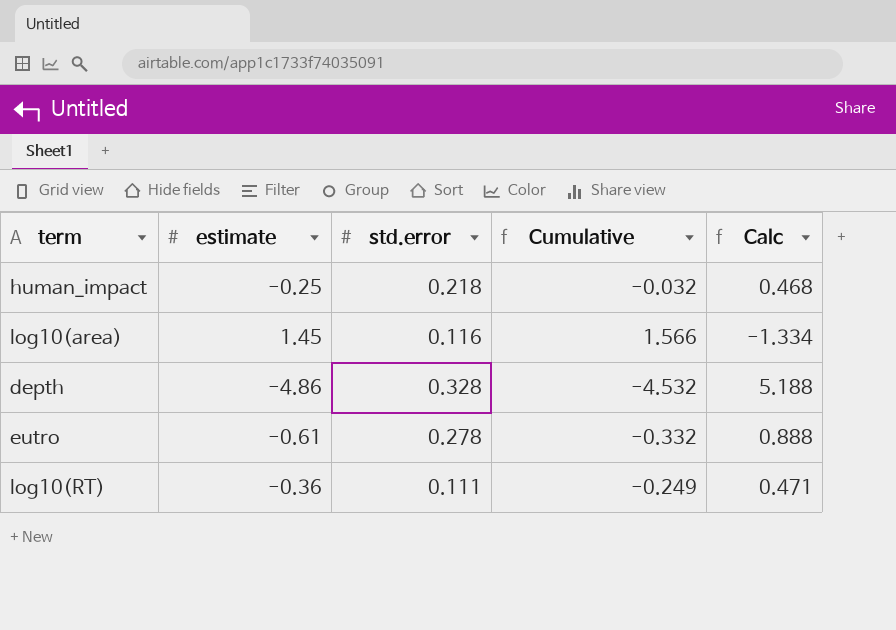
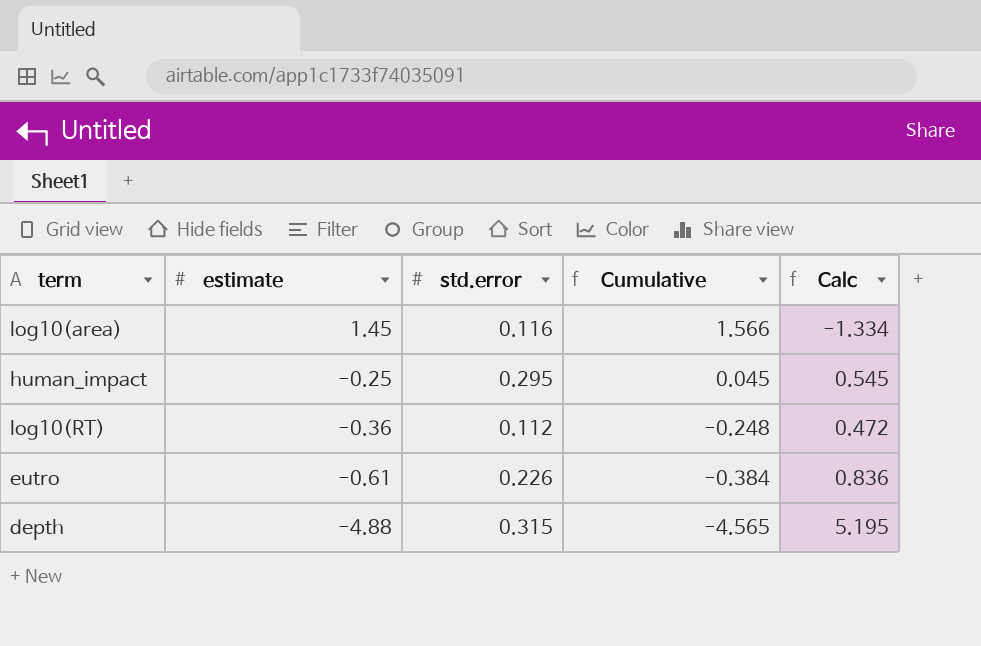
row order: none -> estimate descending
human_impact | std.error: 0.218 -> 0.295
human_impact | Cumulative: -0.032 -> 0.045
human_impact | Calc: 0.468 -> 0.545
log10(RT) | std.error: 0.111 -> 0.112
log10(RT) | Cumulative: -0.249 -> -0.248
log10(RT) | Calc: 0.471 -> 0.472
eutro | std.error: 0.278 -> 0.226
eutro | Cumulative: -0.332 -> -0.384
eutro | Calc: 0.888 -> 0.836
depth | estimate: -4.86 -> -4.88
depth | std.error: 0.328 -> 0.315
depth | Cumulative: -4.532 -> -4.565
depth | Calc: 5.188 -> 5.195

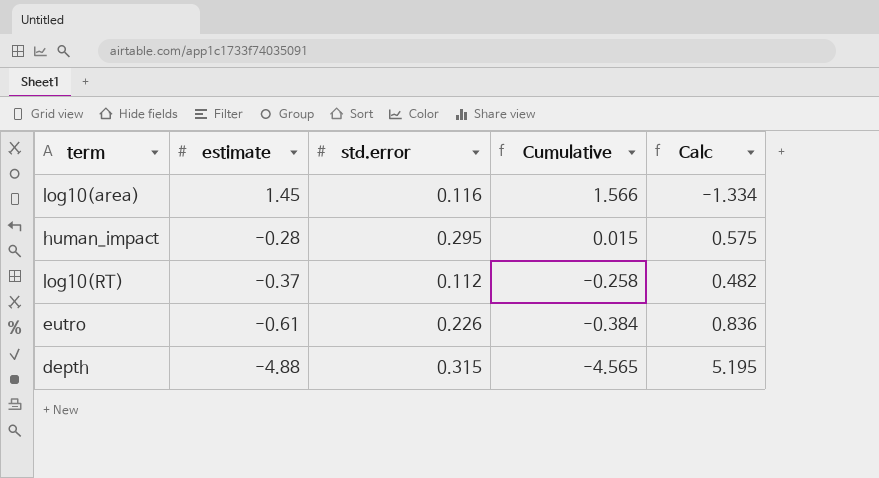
human_impact | estimate: -0.25 -> -0.28
human_impact | Cumulative: 0.045 -> 0.015
human_impact | Calc: 0.545 -> 0.575
log10(RT) | estimate: -0.36 -> -0.37
log10(RT) | Cumulative: -0.248 -> -0.258
log10(RT) | Calc: 0.472 -> 0.482

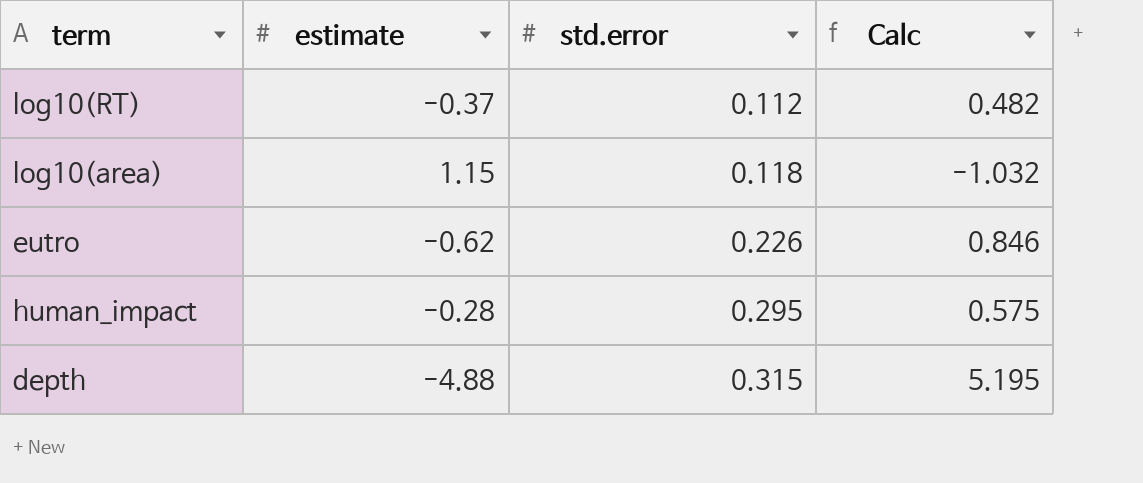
row order: estimate descending -> std.error ascending
column Cumulative | formula: [estimate] + [std.error] -> none
log10(area) | estimate: 1.45 -> 1.15
log10(area) | std.error: 0.116 -> 0.118
log10(area) | Calc: -1.334 -> -1.032
eutro | estimate: -0.61 -> -0.62
eutro | Calc: 0.836 -> 0.846

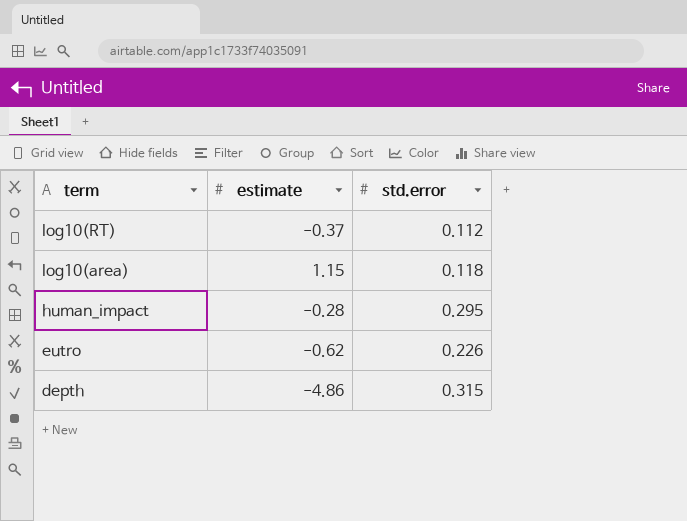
row order: std.error ascending -> term descending
column Calc | formula: [std.error] - [estimate] -> none
depth | estimate: -4.88 -> -4.86

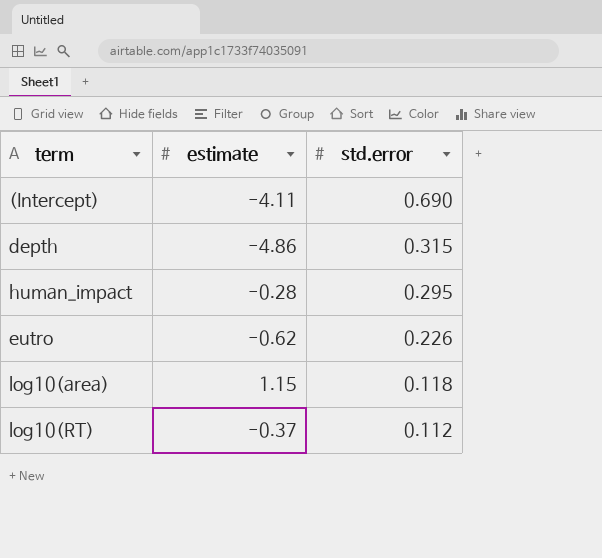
row order: term descending -> std.error descending
row (Intercept): none -> -4.11 | 0.690

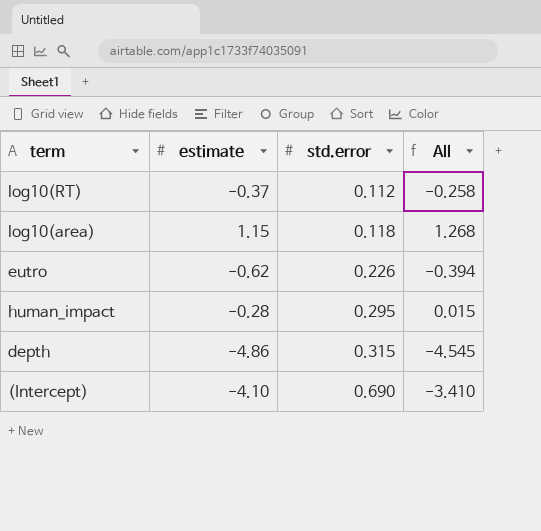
row order: std.error descending -> std.error ascending
column All | formula: none -> [estimate] + [std.error]
(Intercept) | estimate: -4.11 -> -4.10

